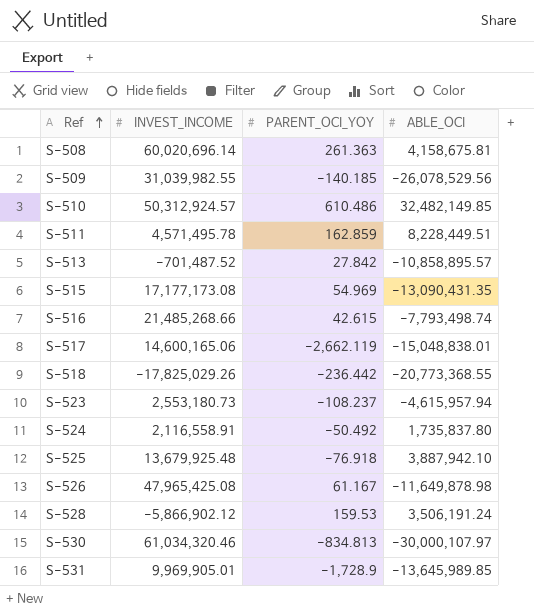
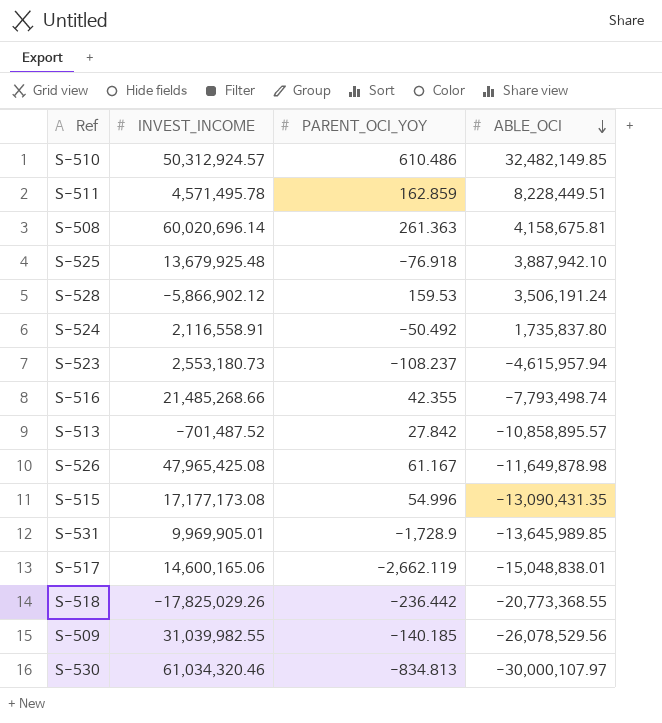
row order: Ref ascending -> ABLE_OCI descending
S-516 | PARENT_OCI_YOY: 42.615 -> 42.355
S-515 | PARENT_OCI_YOY: 54.969 -> 54.996

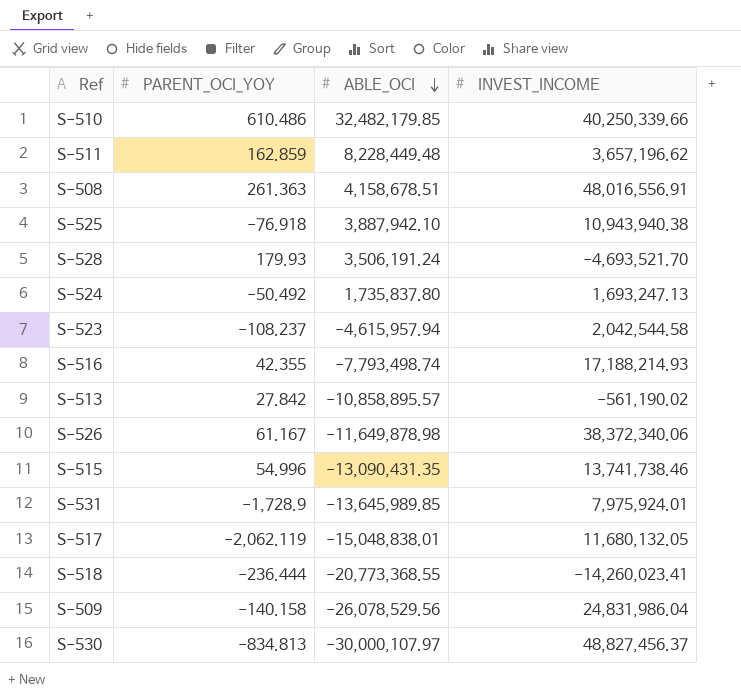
column INVEST_INCOME | position: 2 -> 4
S-510 | ABLE_OCI: 32,482,149.85 -> 32,482,179.85
S-510 | INVEST_INCOME: 50,312,924.57 -> 40,250,339.66
S-511 | ABLE_OCI: 8,228,449.51 -> 8,228,449.48
S-511 | INVEST_INCOME: 4,571,495.78 -> 3,657,196.62
S-508 | ABLE_OCI: 4,158,675.81 -> 4,158,678.51
S-508 | INVEST_INCOME: 60,020,696.14 -> 48,016,556.91
S-525 | INVEST_INCOME: 13,679,925.48 -> 10,943,940.38
S-528 | PARENT_OCI_YOY: 159.53 -> 179.93
S-528 | INVEST_INCOME: -5,866,902.12 -> -4,693,521.70
S-524 | INVEST_INCOME: 2,116,558.91 -> 1,693,247.13
S-523 | INVEST_INCOME: 2,553,180.73 -> 2,042,544.58
S-516 | INVEST_INCOME: 21,485,268.66 -> 17,188,214.93
S-513 | INVEST_INCOME: -701,487.52 -> -561,190.02
S-526 | INVEST_INCOME: 47,965,425.08 -> 38,372,340.06
S-515 | INVEST_INCOME: 17,177,173.08 -> 13,741,738.46
S-531 | INVEST_INCOME: 9,969,905.01 -> 7,975,924.01
S-517 | PARENT_OCI_YOY: -2,662.119 -> -2,062.119
S-517 | INVEST_INCOME: 14,600,165.06 -> 11,680,132.05
S-518 | PARENT_OCI_YOY: -236.442 -> -236.444
S-518 | INVEST_INCOME: -17,825,029.26 -> -14,260,023.41
S-509 | PARENT_OCI_YOY: -140.185 -> -140.158
S-509 | INVEST_INCOME: 31,039,982.55 -> 24,831,986.04
S-530 | INVEST_INCOME: 61,034,320.46 -> 48,827,456.37

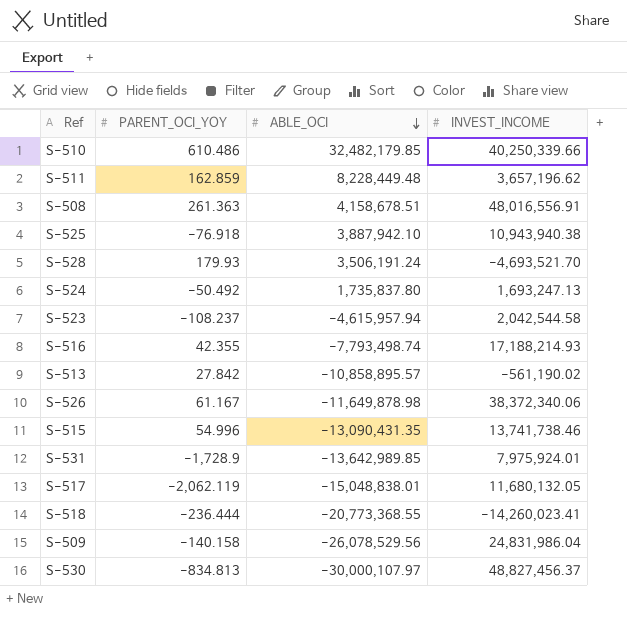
S-531 | ABLE_OCI: -13,645,989.85 -> -13,642,989.85

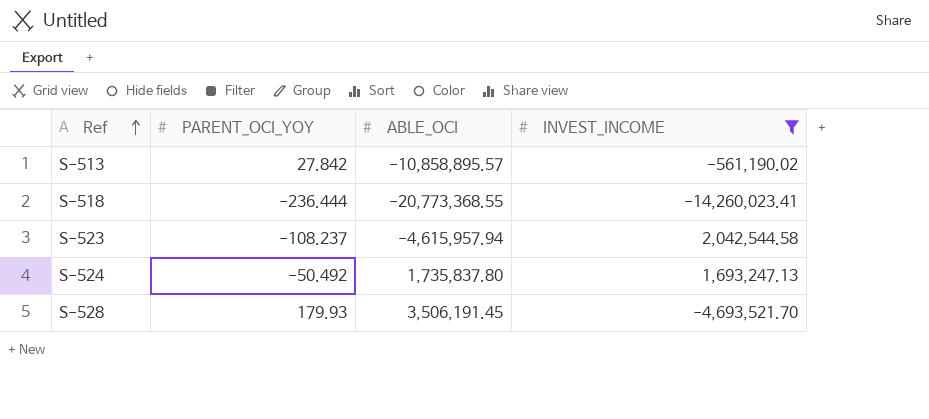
filter: none -> INVEST_INCOME <= 2,042,544.58
row order: ABLE_OCI descending -> Ref ascending
S-528 | ABLE_OCI: 3,506,191.24 -> 3,506,191.45

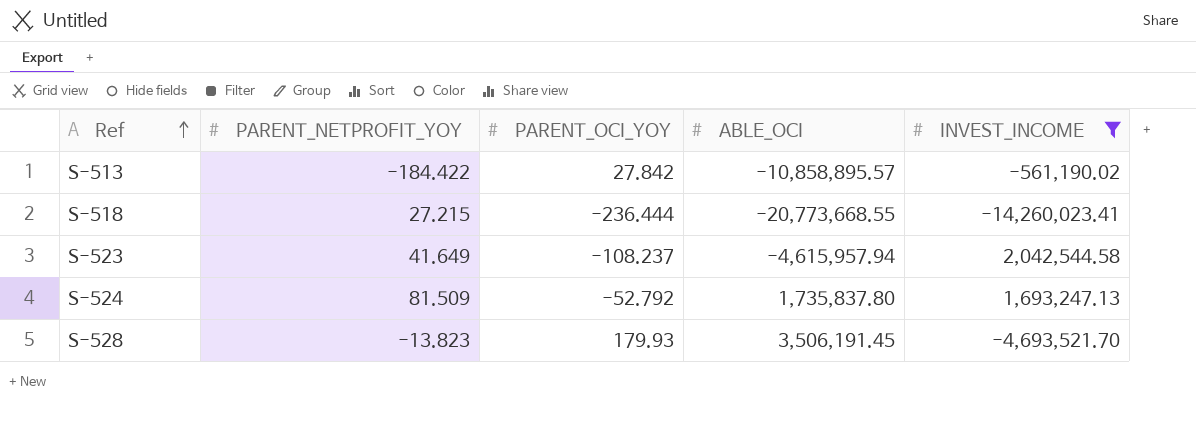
column PARENT_NETPROFIT_YOY | position: none -> 2
S-518 | ABLE_OCI: -20,773,368.55 -> -20,773,668.55
S-524 | PARENT_OCI_YOY: -50.492 -> -52.792

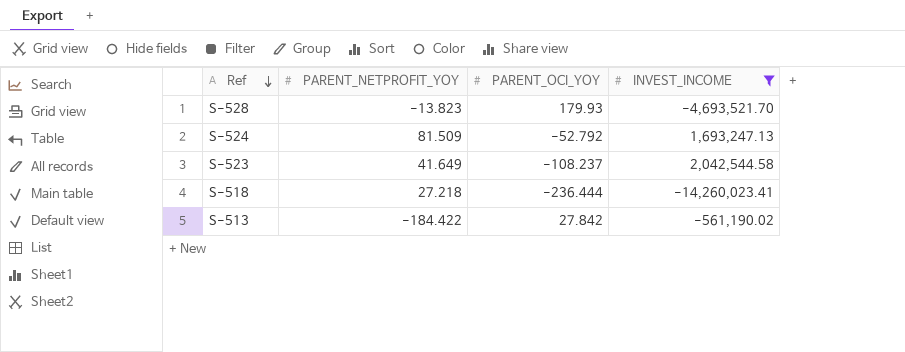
row order: Ref ascending -> Ref descending
column ABLE_OCI | position: 4 -> none
S-518 | PARENT_NETPROFIT_YOY: 27.215 -> 27.218

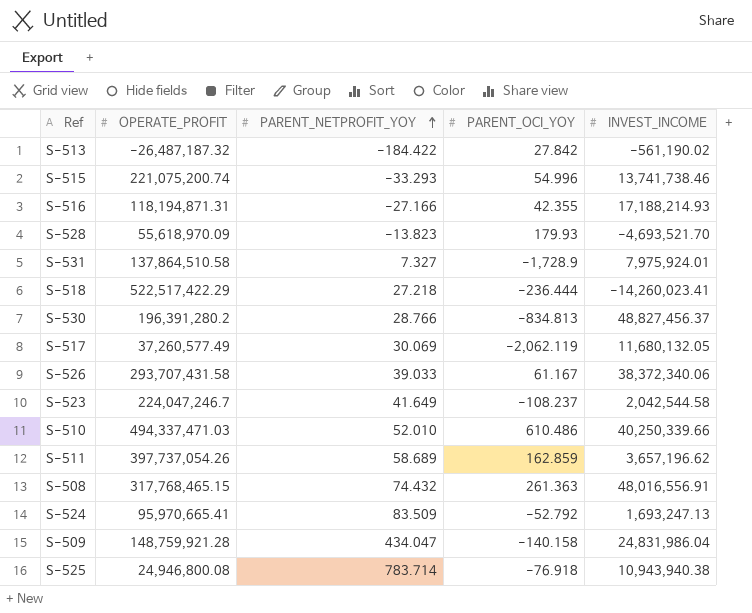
filter: INVEST_INCOME <= 2,042,544.58 -> none
row order: Ref descending -> PARENT_NETPROFIT_YOY ascending
column OPERATE_PROFIT | position: none -> 2
S-524 | PARENT_NETPROFIT_YOY: 81.509 -> 83.509

